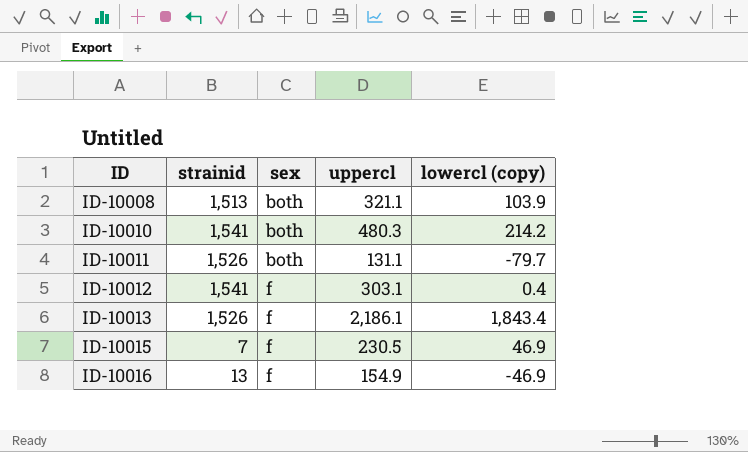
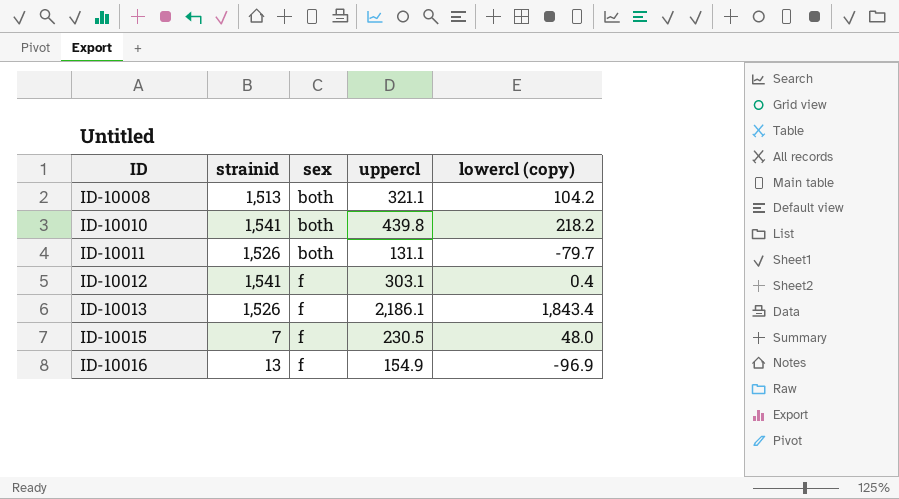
ID-10008 | lowercl (copy): 103.9 -> 104.2
ID-10010 | uppercl: 480.3 -> 439.8
ID-10010 | lowercl (copy): 214.2 -> 218.2
ID-10015 | lowercl (copy): 46.9 -> 48.0
ID-10016 | lowercl (copy): -46.9 -> -96.9

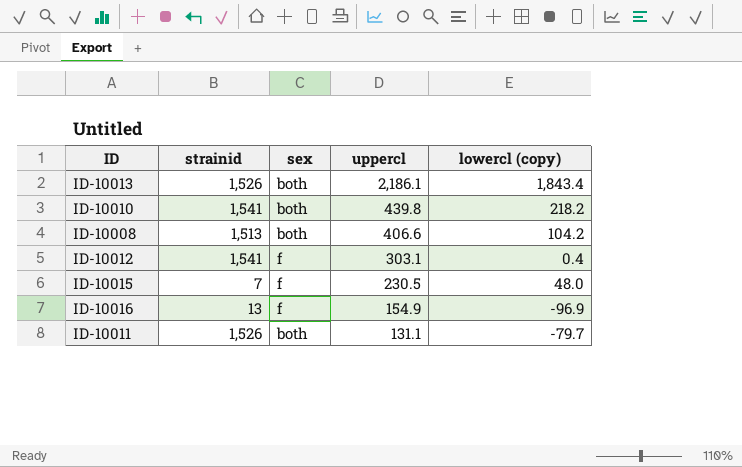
row order: ID ascending -> uppercl descending
ID-10013 | sex: f -> both
ID-10008 | uppercl: 321.1 -> 406.6

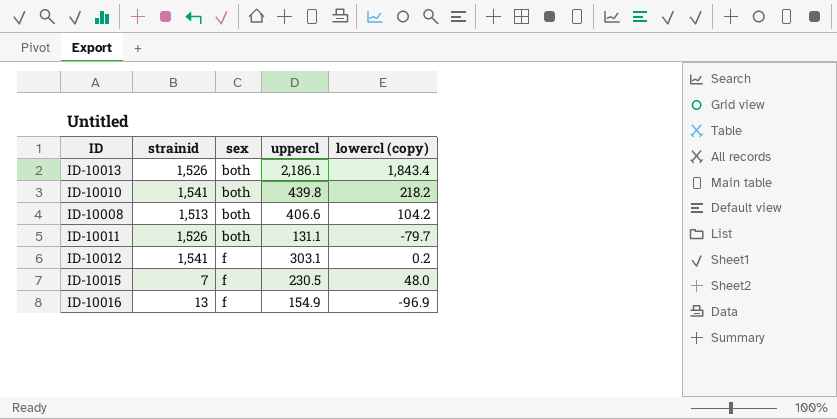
row order: uppercl descending -> sex ascending
ID-10012 | lowercl (copy): 0.4 -> 0.2

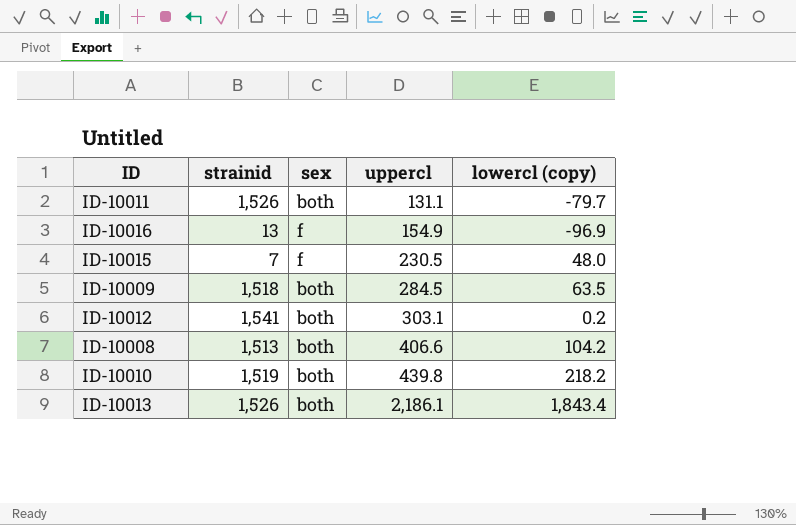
row order: sex ascending -> uppercl ascending
row ID-10009: none -> 1,518 | both | 284.5 | 63.5
ID-10012 | sex: f -> both
ID-10010 | strainid: 1,541 -> 1,519

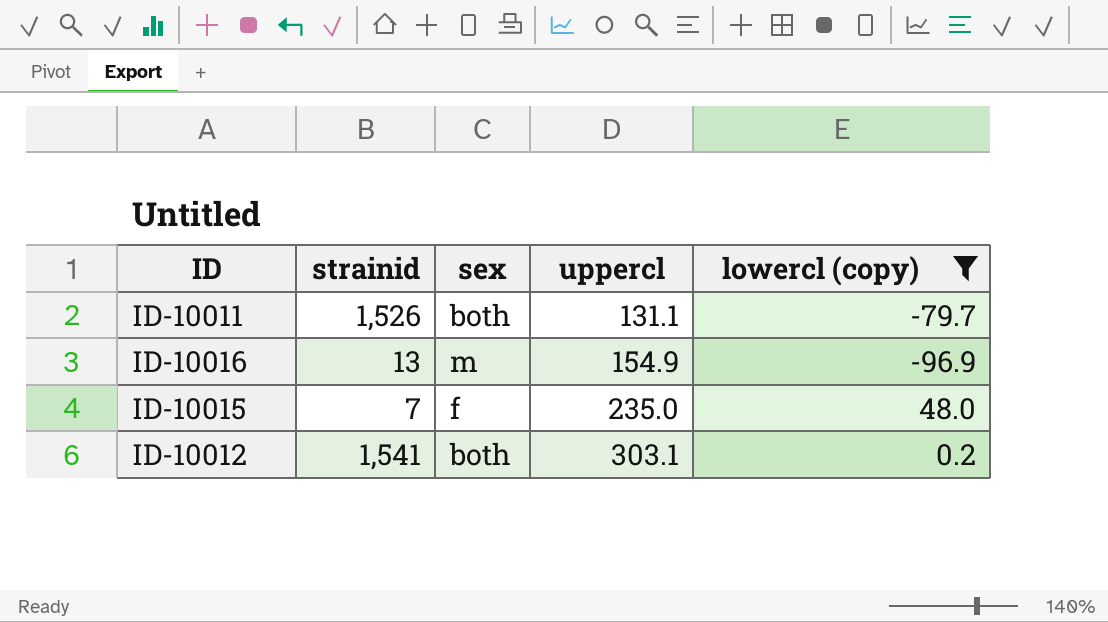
filter: none -> lowercl (copy) <= 48.0
ID-10016 | sex: f -> m
ID-10015 | uppercl: 230.5 -> 235.0

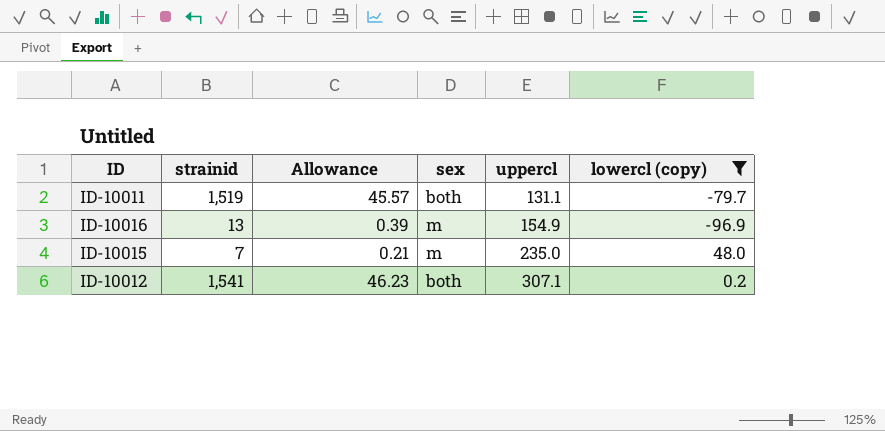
column Allowance | formula: none -> [strainid] * 0.03
ID-10011 | strainid: 1,526 -> 1,519
ID-10015 | sex: f -> m
ID-10012 | uppercl: 303.1 -> 307.1

